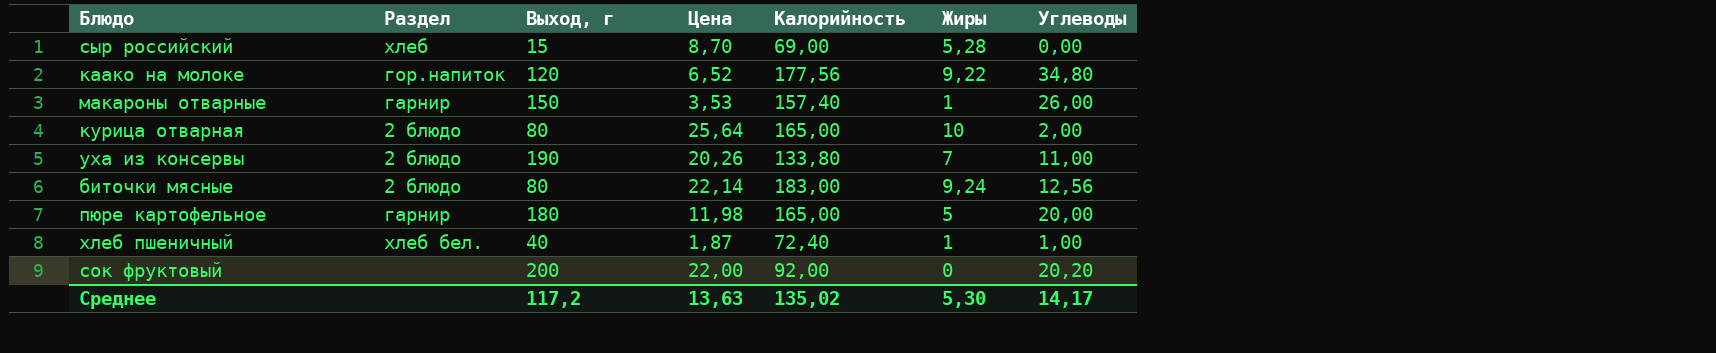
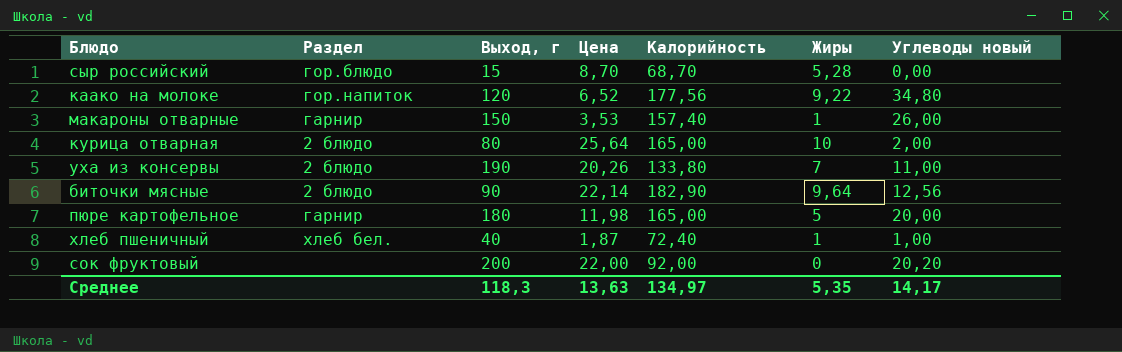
column name: Углеводы -> Углеводы новый
сыр российский | Раздел: хлеб -> гор.блюдо
сыр российский | Калорийность: 69,00 -> 68,70
биточки мясные | Выход, г: 80 -> 90
биточки мясные | Калорийность: 183,00 -> 182,90
биточки мясные | Жиры: 9,24 -> 9,64
Среднее | Выход, г: 117,2 -> 118,3
Среднее | Калорийность: 135,02 -> 134,97
Среднее | Жиры: 5,30 -> 5,35

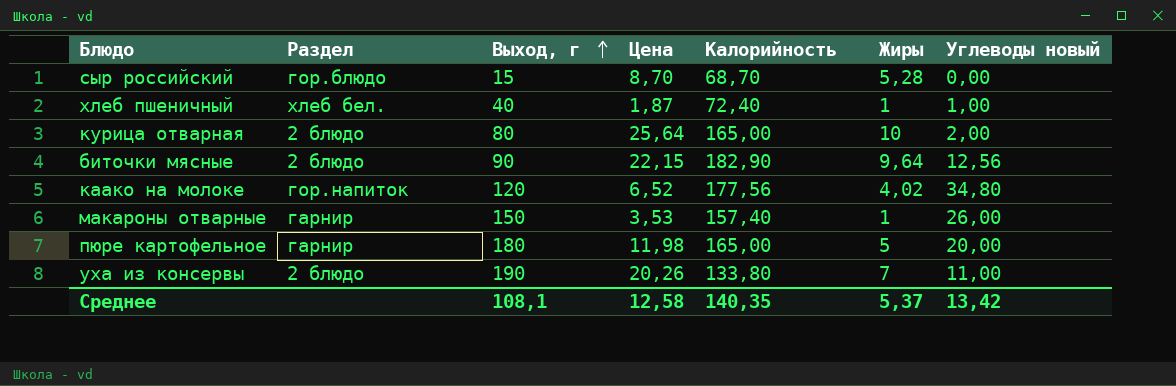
row order: none -> Выход, г ascending
row сок фруктовый: none | 200 | 22,00 | 92,00 | 0 | 20,20 -> none
биточки мясные | Цена: 22,14 -> 22,15
каако на молоке | Жиры: 9,22 -> 4,02
Среднее | Выход, г: 118,3 -> 108,1
Среднее | Цена: 13,63 -> 12,58
Среднее | Калорийность: 134,97 -> 140,35
Среднее | Жиры: 5,35 -> 5,37
Среднее | Углеводы новый: 14,17 -> 13,42

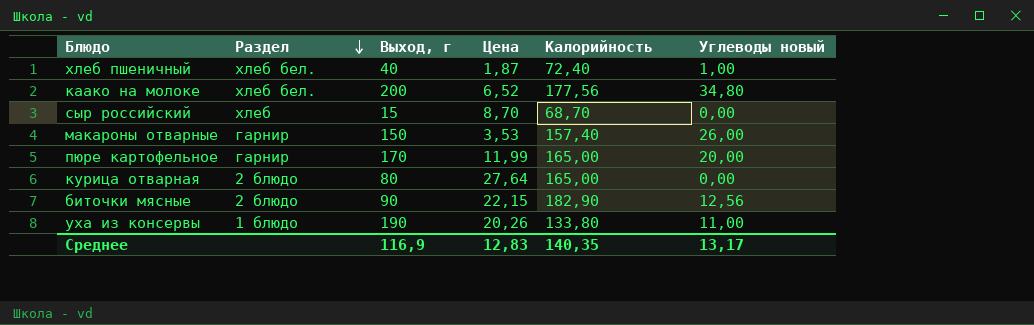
row order: Выход, г ascending -> Раздел descending
column Жиры | position: 6 -> none
каако на молоке | Раздел: гор.напиток -> хлеб бел.
каако на молоке | Выход, г: 120 -> 200
сыр российский | Раздел: гор.блюдо -> хлеб
пюре картофельное | Выход, г: 180 -> 170
пюре картофельное | Цена: 11,98 -> 11,99
курица отварная | Цена: 25,64 -> 27,64
курица отварная | Углеводы новый: 2,00 -> 0,00
уха из консервы | Раздел: 2 блюдо -> 1 блюдо
Среднее | Выход, г: 108,1 -> 116,9
Среднее | Цена: 12,58 -> 12,83
Среднее | Углеводы новый: 13,42 -> 13,17

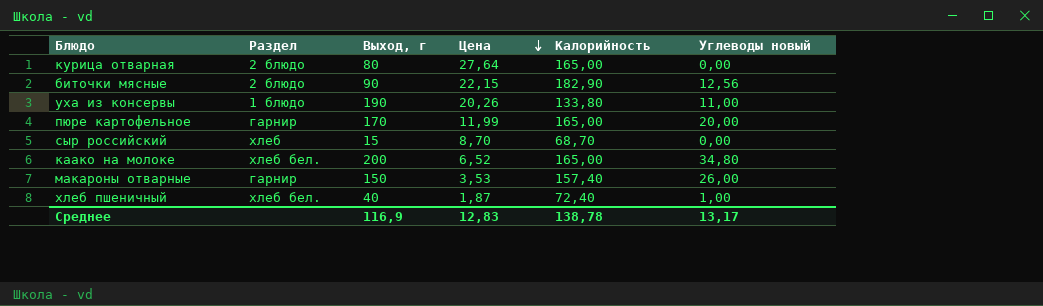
row order: Раздел descending -> Цена descending
каако на молоке | Калорийность: 177,56 -> 165,00
Среднее | Калорийность: 140,35 -> 138,78

